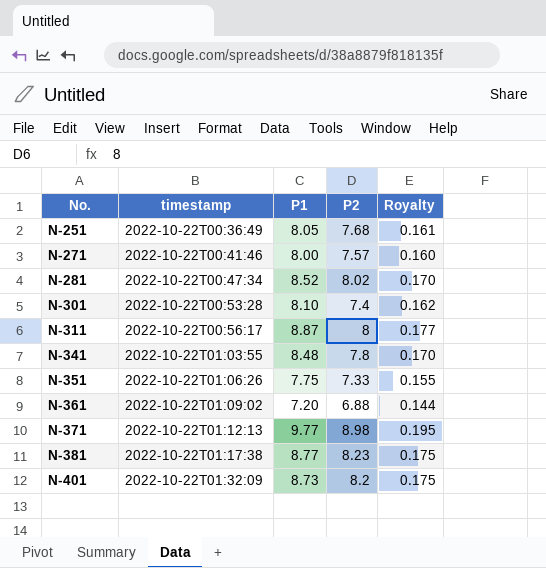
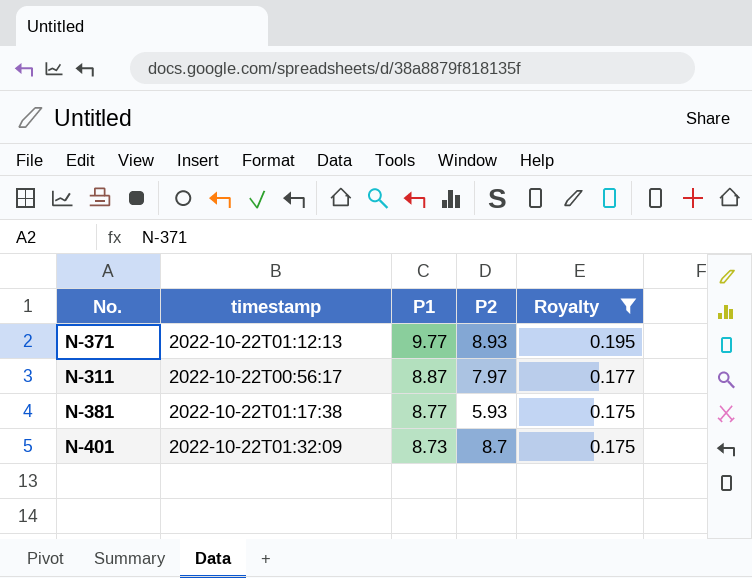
filter: none -> Royalty >= 0.175
row order: No. ascending -> P1 descending
N-371 | P2: 8.98 -> 8.93
N-311 | P2: 8 -> 7.97
N-381 | P2: 8.23 -> 5.93
N-401 | P2: 8.2 -> 8.7

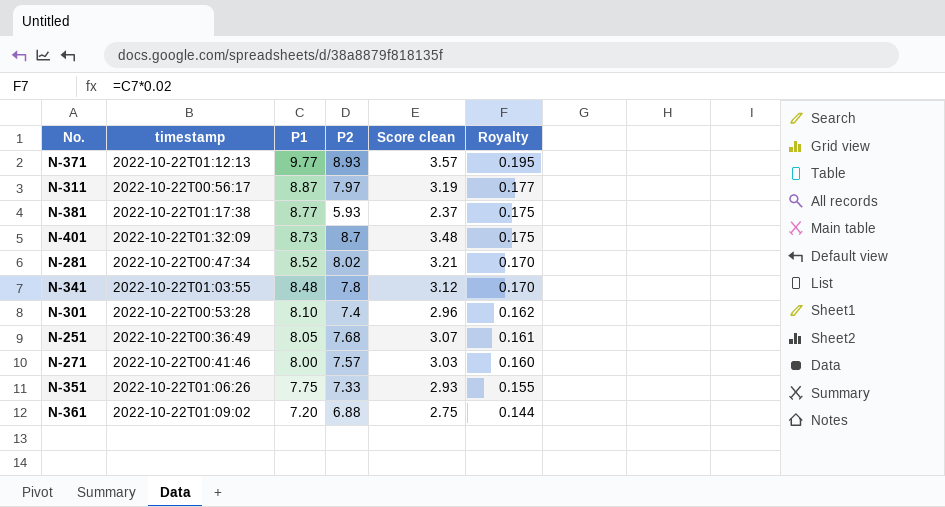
filter: Royalty >= 0.175 -> none
column Score clean | formula: none -> [P2] * 0.4

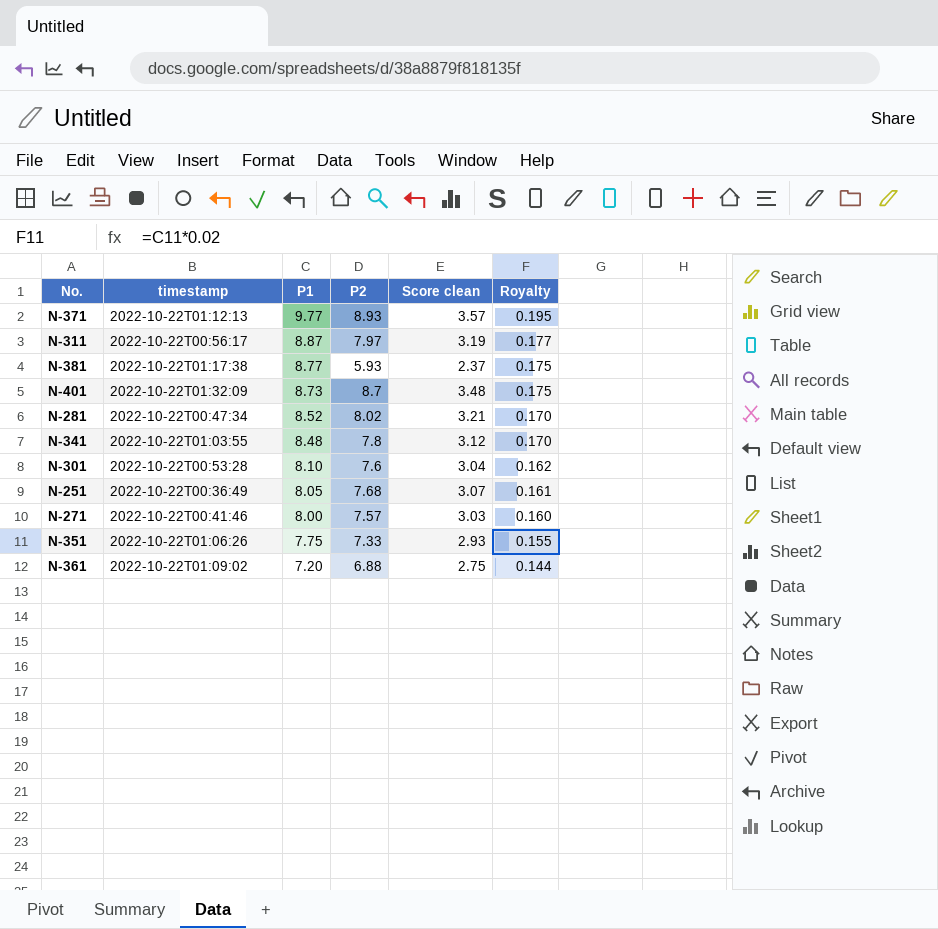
N-301 | P2: 7.4 -> 7.6
N-301 | Score clean: 2.96 -> 3.04

